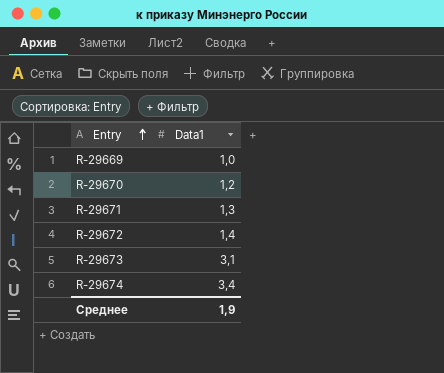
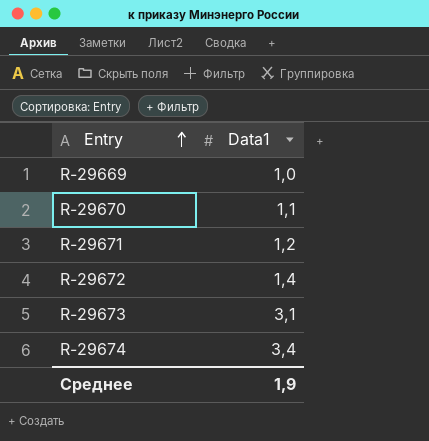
R-29670 | Data1: 1,2 -> 1,1
R-29671 | Data1: 1,3 -> 1,2

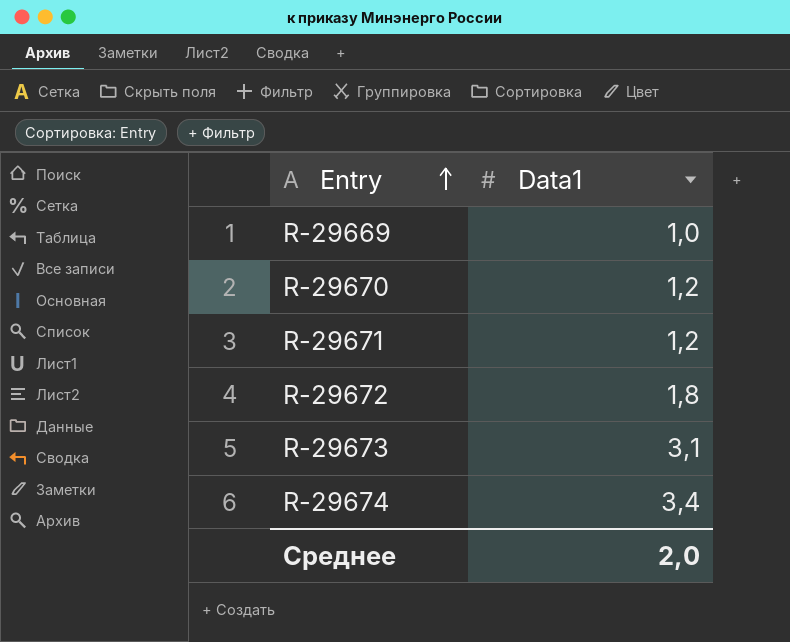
R-29670 | Data1: 1,1 -> 1,2
R-29672 | Data1: 1,4 -> 1,8
Среднее | Data1: 1,9 -> 2,0

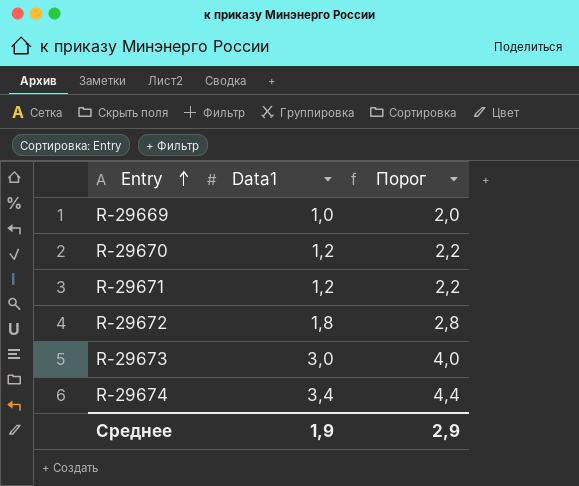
column Порог | formula: none -> [Data1] + 1
R-29673 | Data1: 3,1 -> 3,0
Среднее | Data1: 2,0 -> 1,9

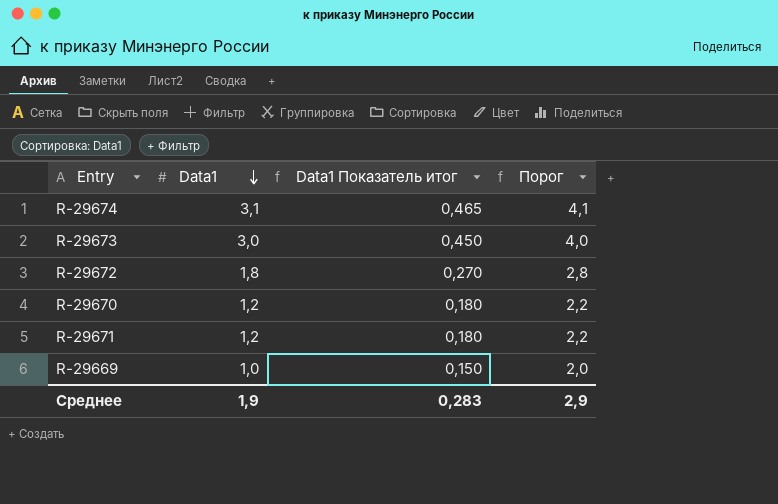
row order: Entry ascending -> Data1 descending
column Data1 Показатель итог | formula: none -> [Data1] * 0,15
R-29674 | Data1: 3,4 -> 3,1
R-29674 | Порог: 4,4 -> 4,1

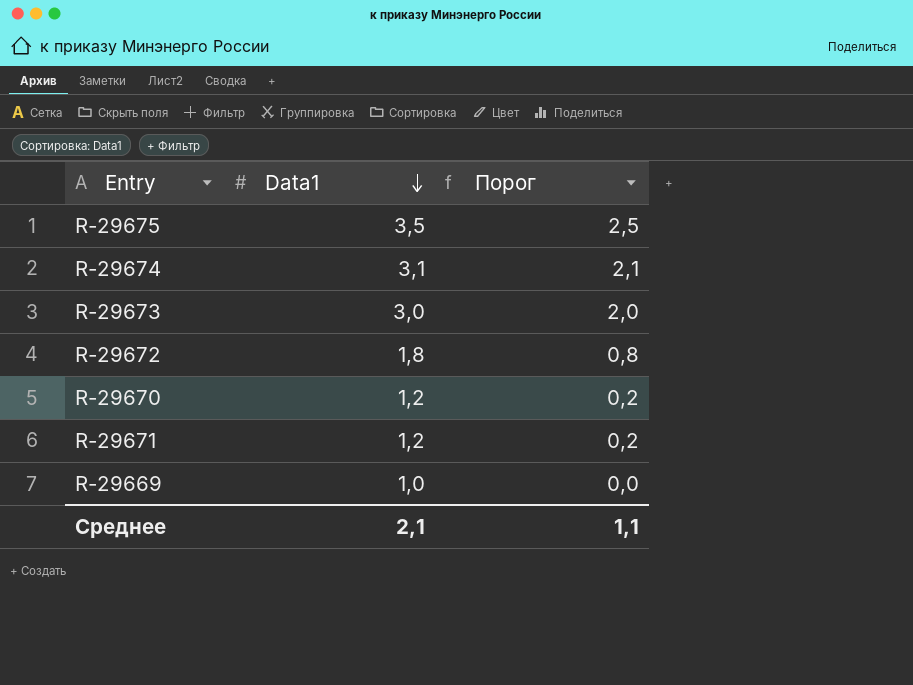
column Data1 Показатель итог | formula: [Data1] * 0,15 -> none
column Порог | formula: [Data1] + 1 -> [Data1] - 1
row R-29675: none -> 3,5 | 2,5
Среднее | Data1: 1,9 -> 2,1
Среднее | Порог: 2,9 -> 1,1

